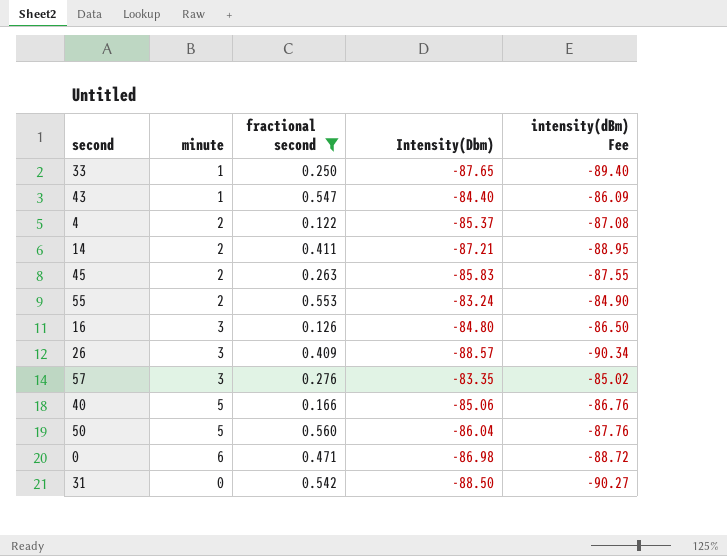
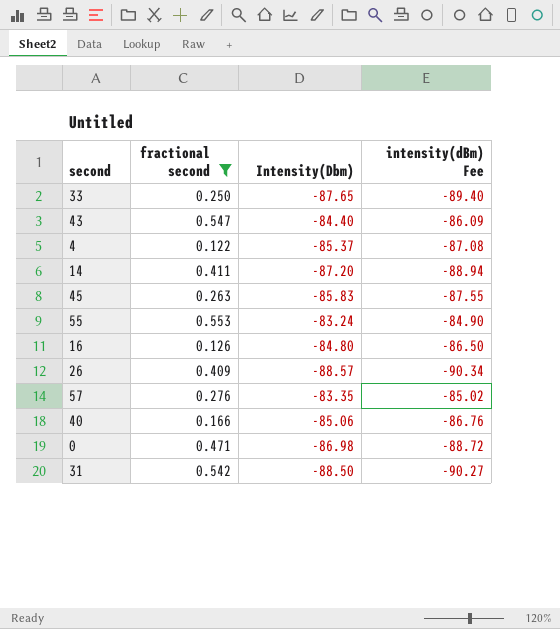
column minute | position: 2 -> none
row 50: 5 | 0.560 | -86.04 | -87.76 -> none
14 | Intensity(Dbm): -87.21 -> -87.20
14 | intensity(dBm) Fee: -88.95 -> -88.94

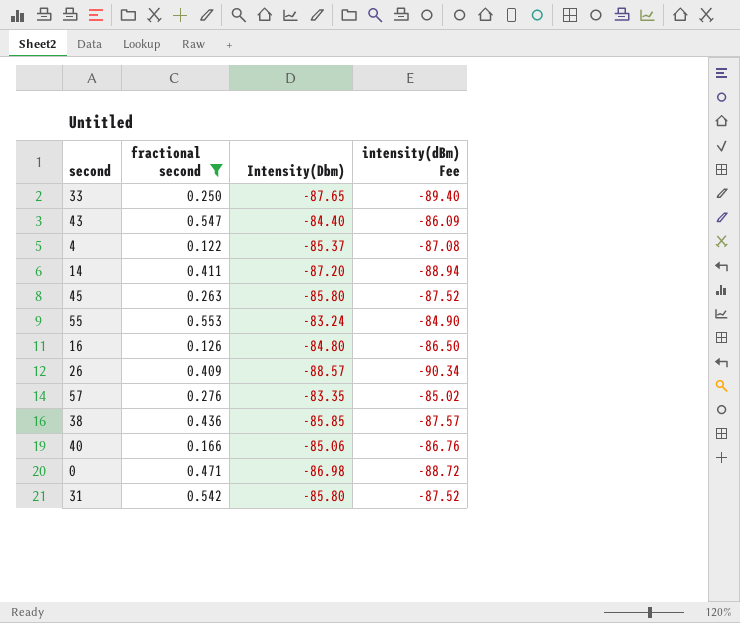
45 | Intensity(Dbm): -85.83 -> -85.80
45 | intensity(dBm) Fee: -87.55 -> -87.52
row 38: none -> 0.436 | -85.85 | -87.57
31 | Intensity(Dbm): -88.50 -> -85.80
31 | intensity(dBm) Fee: -90.27 -> -87.52

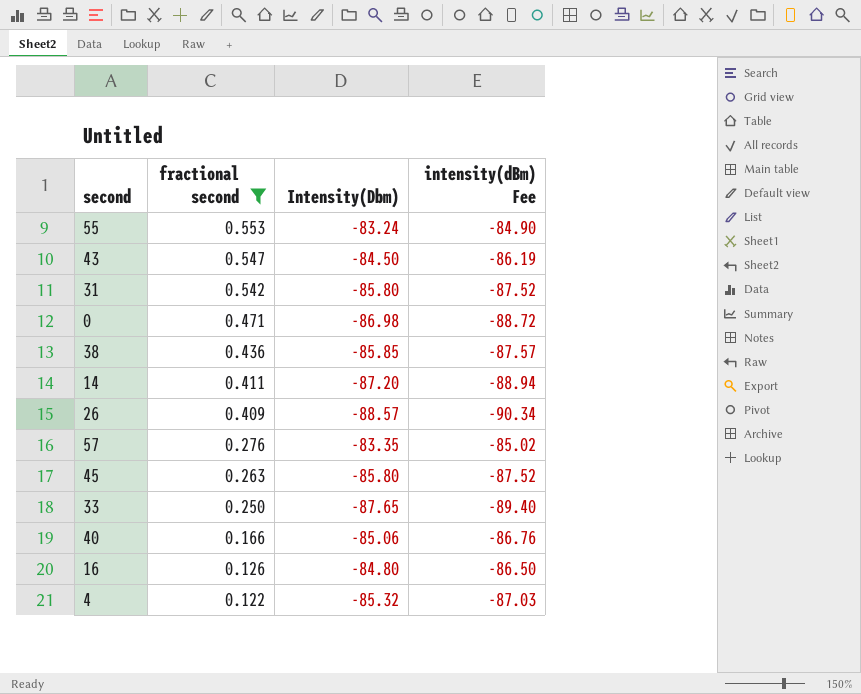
row order: none -> fractional second descending
43 | Intensity(Dbm): -84.40 -> -84.50
43 | intensity(dBm) Fee: -86.09 -> -86.19
4 | Intensity(Dbm): -85.37 -> -85.32
4 | intensity(dBm) Fee: -87.08 -> -87.03

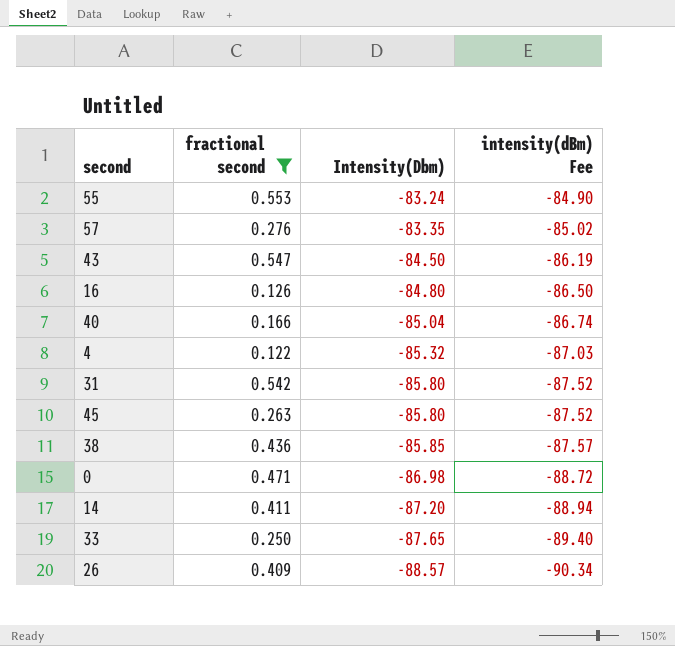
row order: fractional second descending -> Intensity(Dbm) descending
40 | Intensity(Dbm): -85.06 -> -85.04
40 | intensity(dBm) Fee: -86.76 -> -86.74

